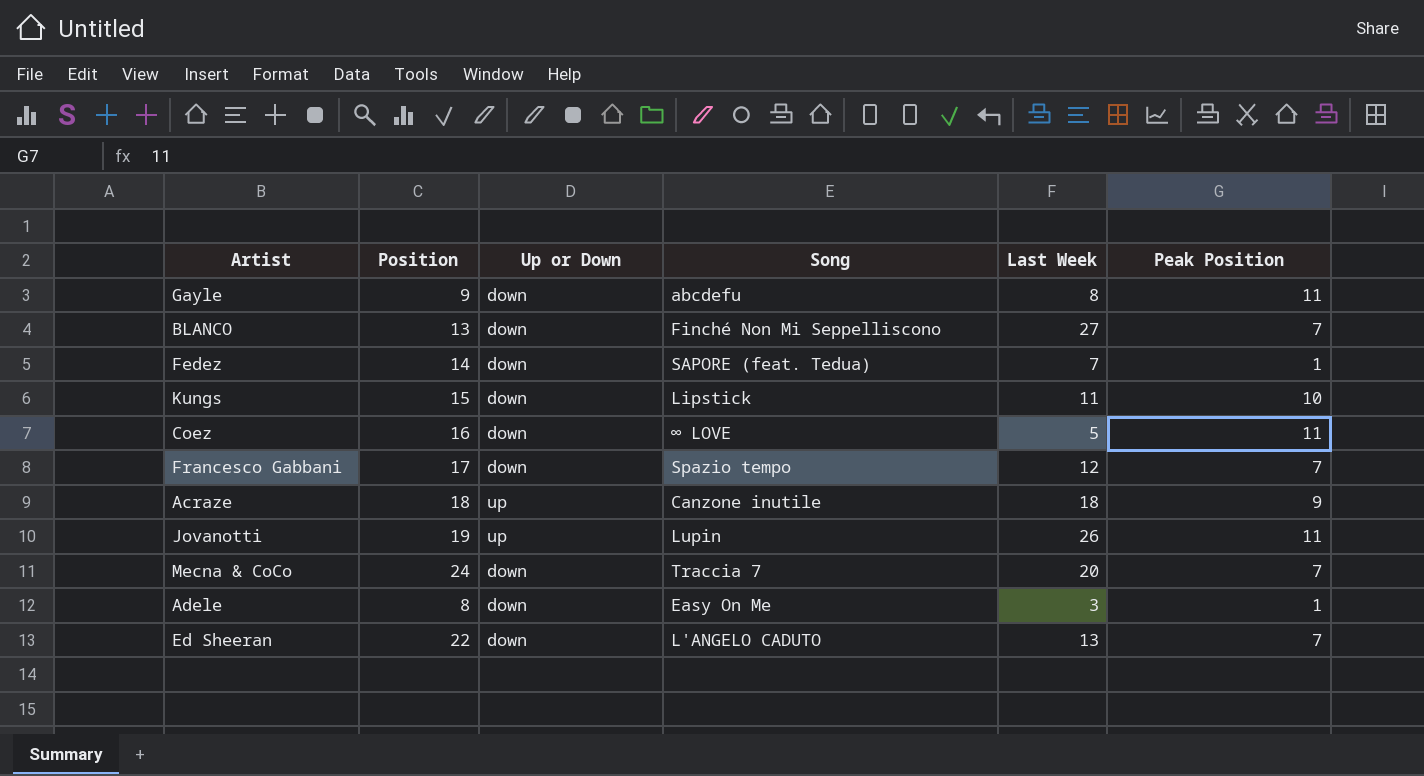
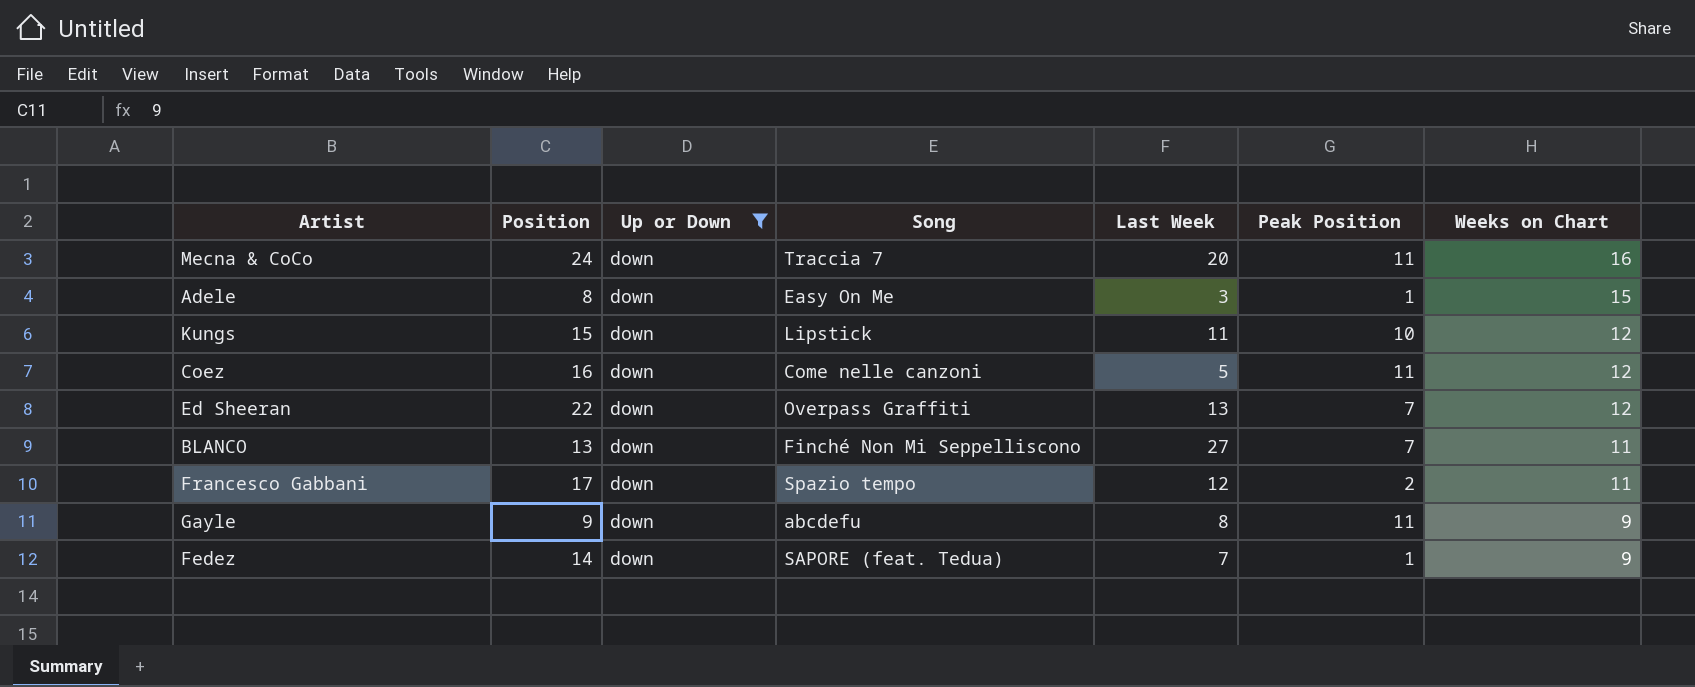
filter: none -> Up or Down = down
row order: none -> Weeks on Chart descending
column Weeks on Chart | position: none -> 7
Mecna & CoCo | Peak Position: 7 -> 11
Coez | Song: ∞ LOVE -> Come nelle canzoni
Ed Sheeran | Song: L'ANGELO CADUTO -> Overpass Graffiti
Francesco Gabbani | Peak Position: 7 -> 2

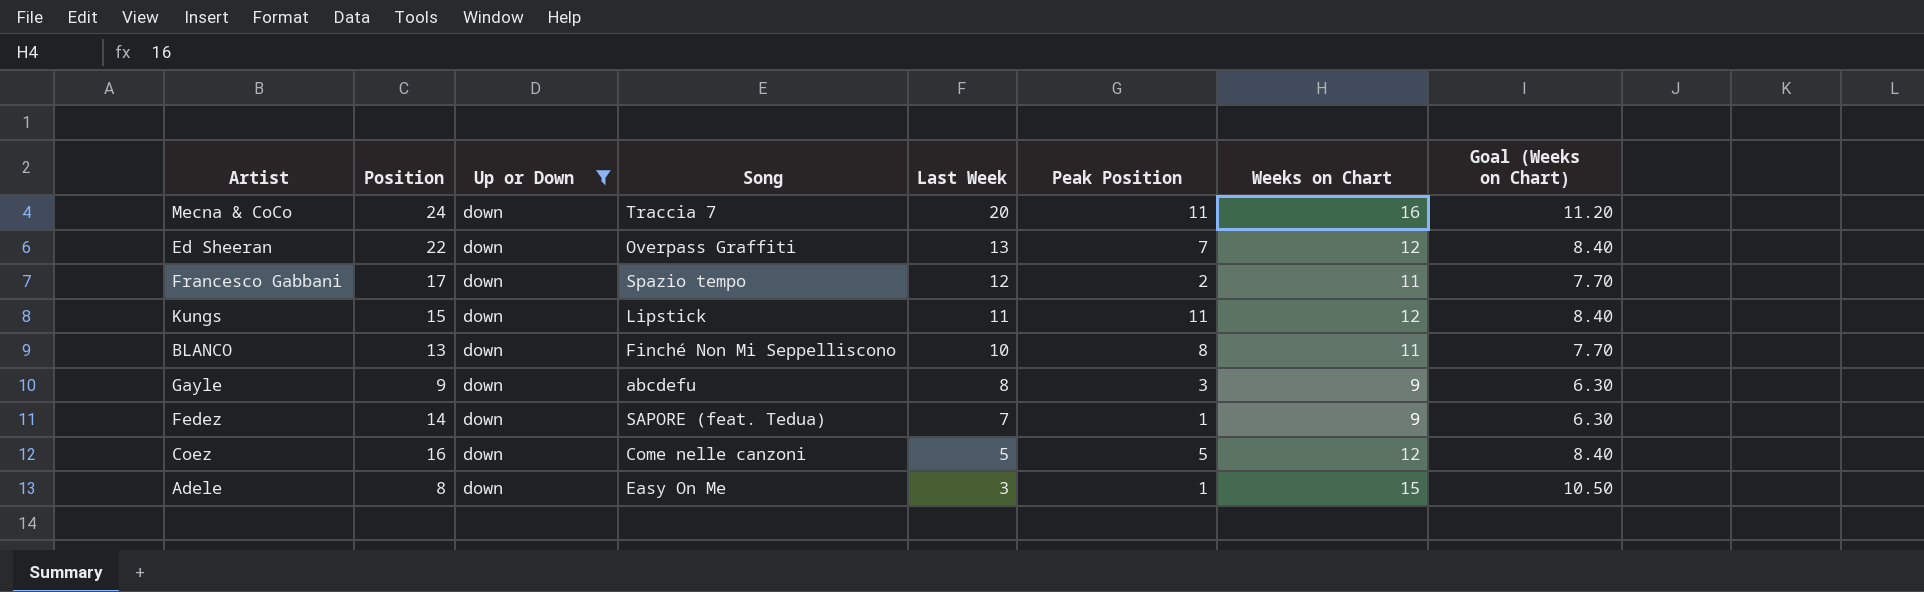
row order: Weeks on Chart descending -> Last Week descending
column Goal (Weeks on Chart) | formula: none -> [Weeks on Chart] * 0.7
Kungs | Peak Position: 10 -> 11
BLANCO | Last Week: 27 -> 10
BLANCO | Peak Position: 7 -> 8
Gayle | Peak Position: 11 -> 3
Coez | Peak Position: 11 -> 5

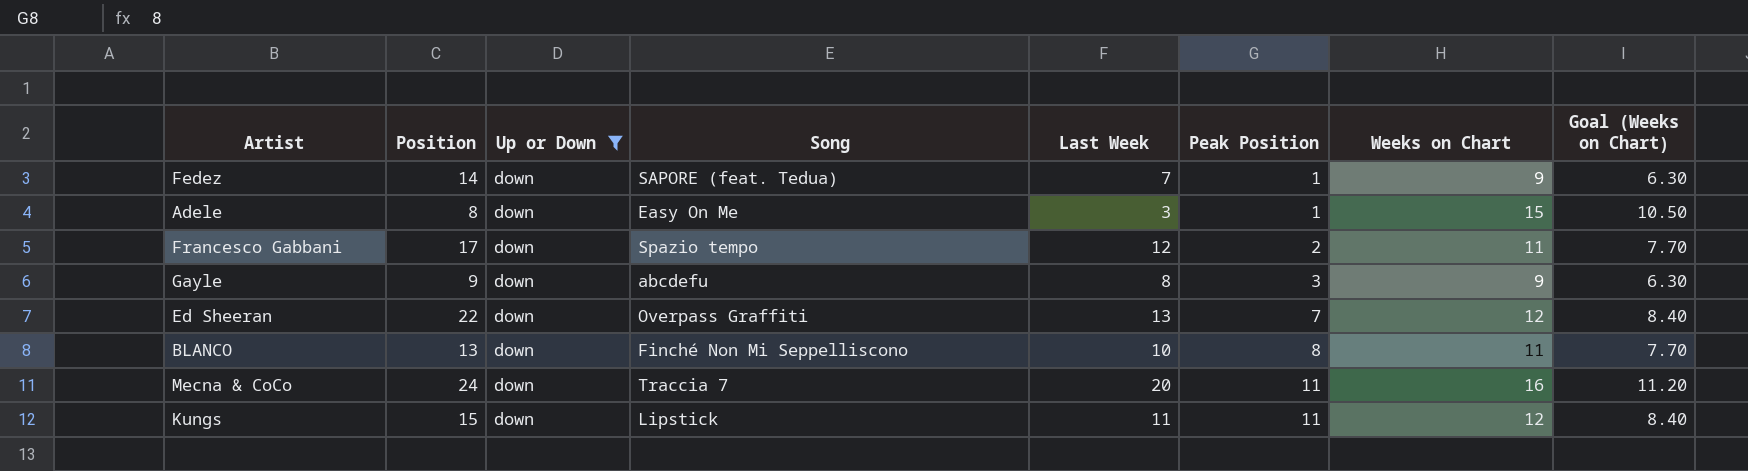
row order: Last Week descending -> Peak Position ascending
row Coez: 16 | down | Come nelle canzoni | 5 | 5 | 12 | 8.40 -> none

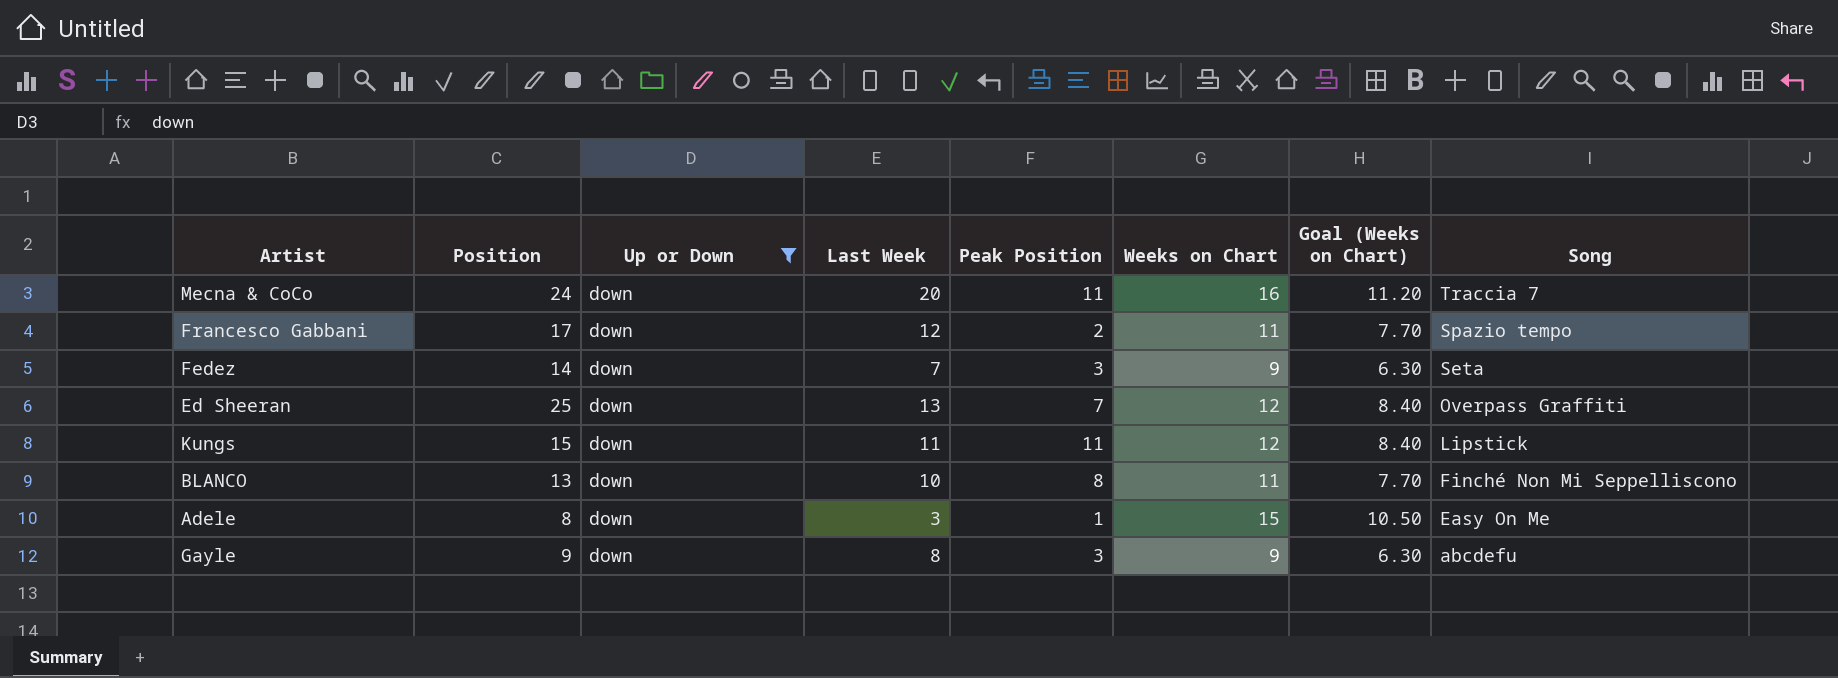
row order: Peak Position ascending -> Song descending
column Song | position: 4 -> 8
Fedez | Peak Position: 1 -> 3
Fedez | Song: SAPORE (feat. Tedua) -> Seta
Ed Sheeran | Position: 22 -> 25

